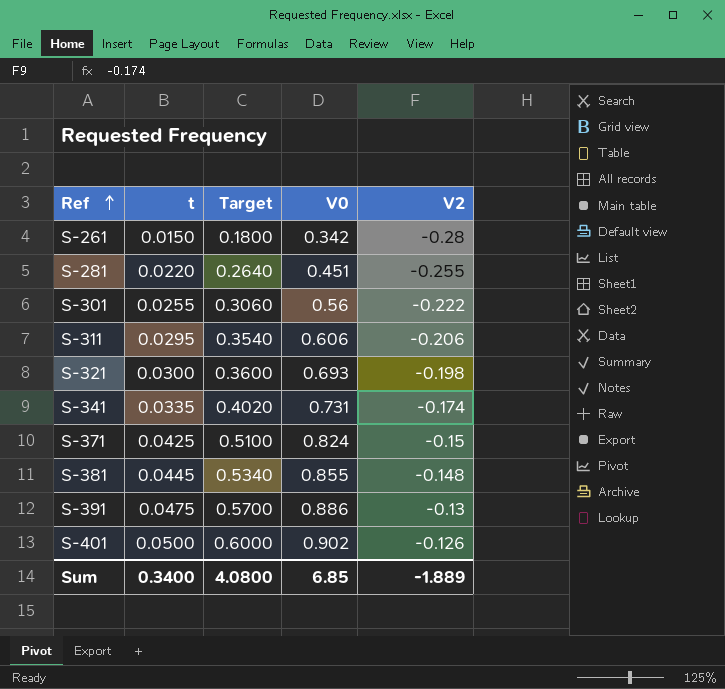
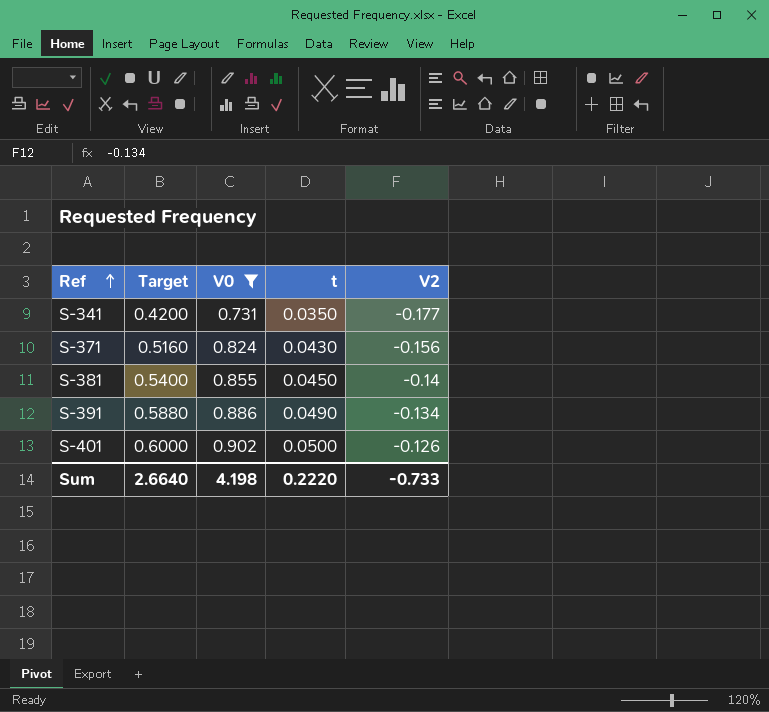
filter: none -> V0 >= 0.731
column t | position: 2 -> 4
S-341 | Target: 0.4020 -> 0.4200
S-341 | t: 0.0335 -> 0.0350
S-341 | V2: -0.174 -> -0.177
S-371 | Target: 0.5100 -> 0.5160
S-371 | t: 0.0425 -> 0.0430
S-371 | V2: -0.15 -> -0.156
S-381 | Target: 0.5340 -> 0.5400
S-381 | t: 0.0445 -> 0.0450
S-381 | V2: -0.148 -> -0.14
S-391 | Target: 0.5700 -> 0.5880
S-391 | t: 0.0475 -> 0.0490
S-391 | V2: -0.13 -> -0.134
Sum | Target: 4.0800 -> 2.6640
Sum | V0: 6.85 -> 4.198
Sum | t: 0.3400 -> 0.2220
Sum | V2: -1.889 -> -0.733

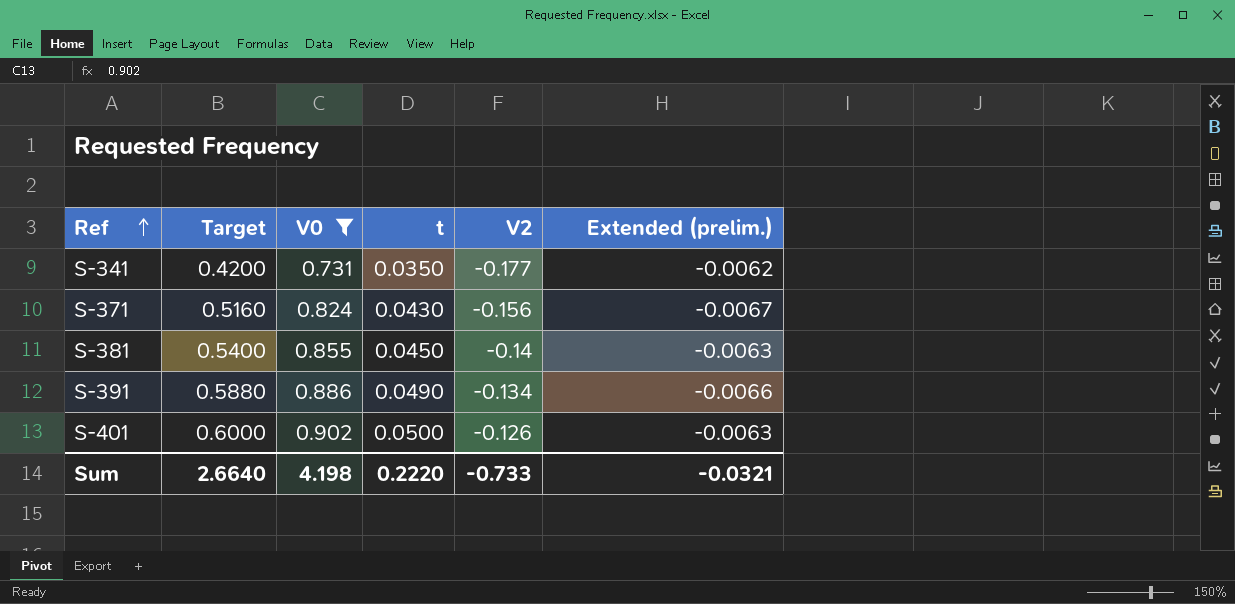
column Extended (prelim.) | formula: none -> [t] * [V2]

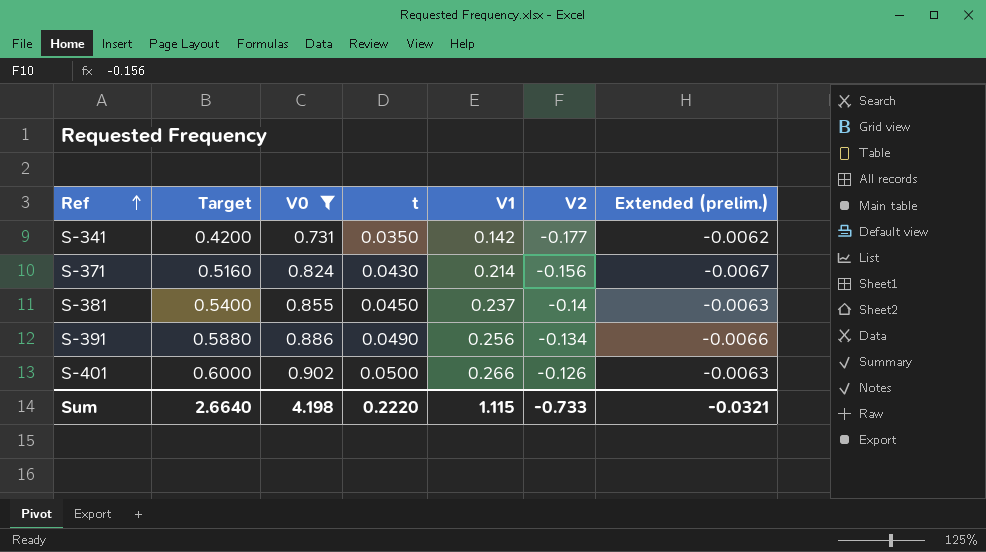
column V1 | position: none -> 5

